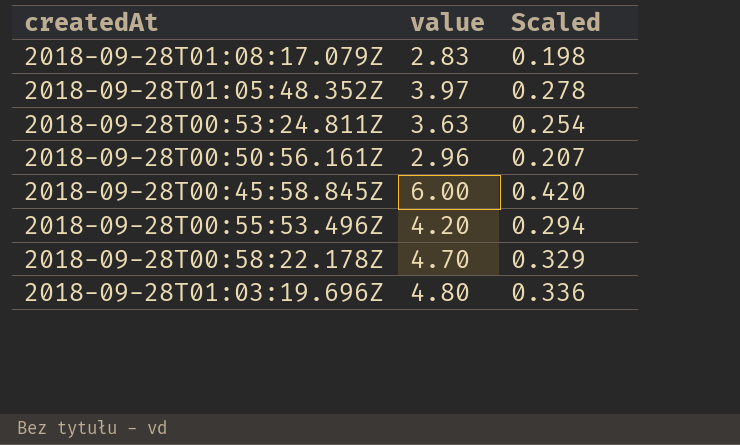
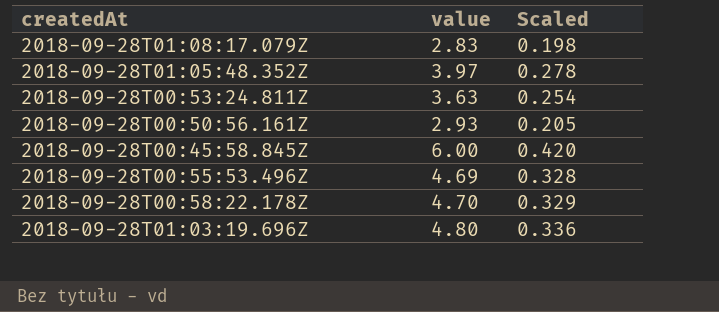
2018-09-28T00:50:56.161Z | value: 2.96 -> 2.93
2018-09-28T00:50:56.161Z | Scaled: 0.207 -> 0.205
2018-09-28T00:55:53.496Z | value: 4.20 -> 4.69
2018-09-28T00:55:53.496Z | Scaled: 0.294 -> 0.328

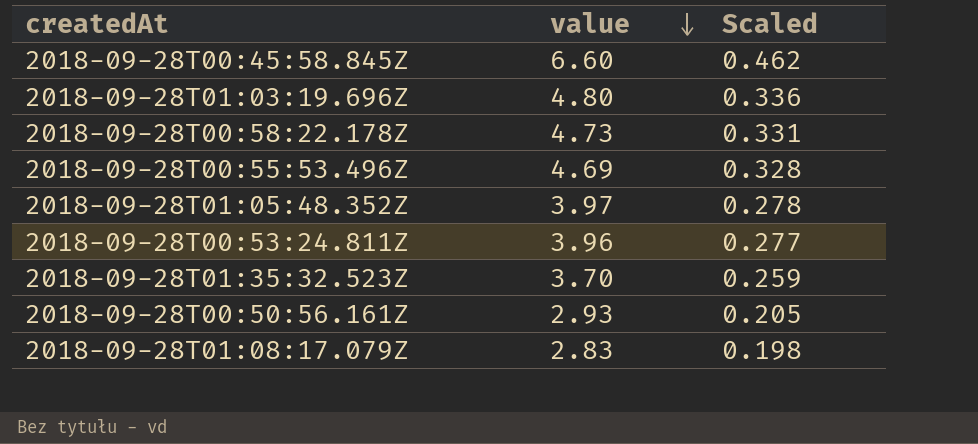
row order: none -> value descending
2018-09-28T00:45:58.845Z | value: 6.00 -> 6.60
2018-09-28T00:45:58.845Z | Scaled: 0.420 -> 0.462
2018-09-28T00:58:22.178Z | value: 4.70 -> 4.73
2018-09-28T00:58:22.178Z | Scaled: 0.329 -> 0.331
2018-09-28T00:53:24.811Z | value: 3.63 -> 3.96
2018-09-28T00:53:24.811Z | Scaled: 0.254 -> 0.277
row 2018-09-28T01:35:32.523Z: none -> 3.70 | 0.259

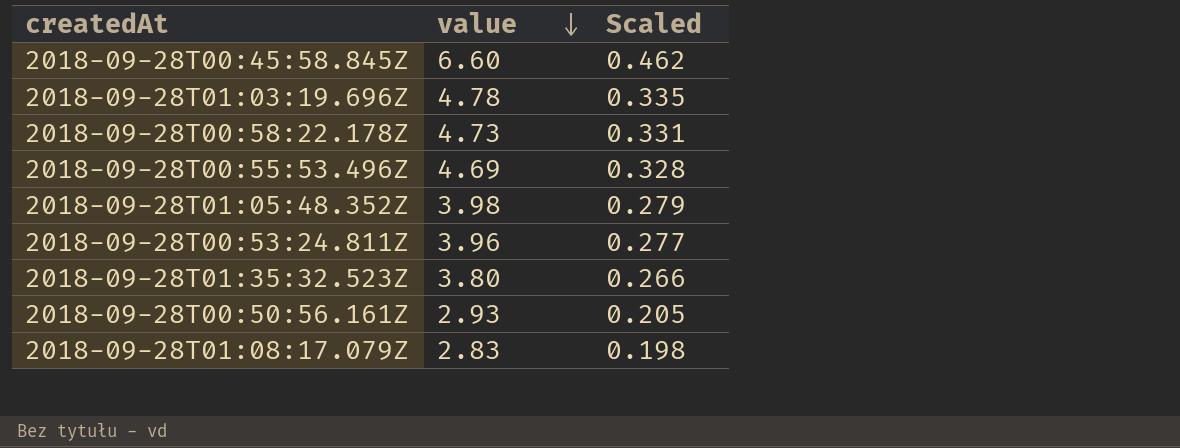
2018-09-28T01:03:19.696Z | value: 4.80 -> 4.78
2018-09-28T01:03:19.696Z | Scaled: 0.336 -> 0.335
2018-09-28T01:05:48.352Z | value: 3.97 -> 3.98
2018-09-28T01:05:48.352Z | Scaled: 0.278 -> 0.279
2018-09-28T01:35:32.523Z | value: 3.70 -> 3.80
2018-09-28T01:35:32.523Z | Scaled: 0.259 -> 0.266

